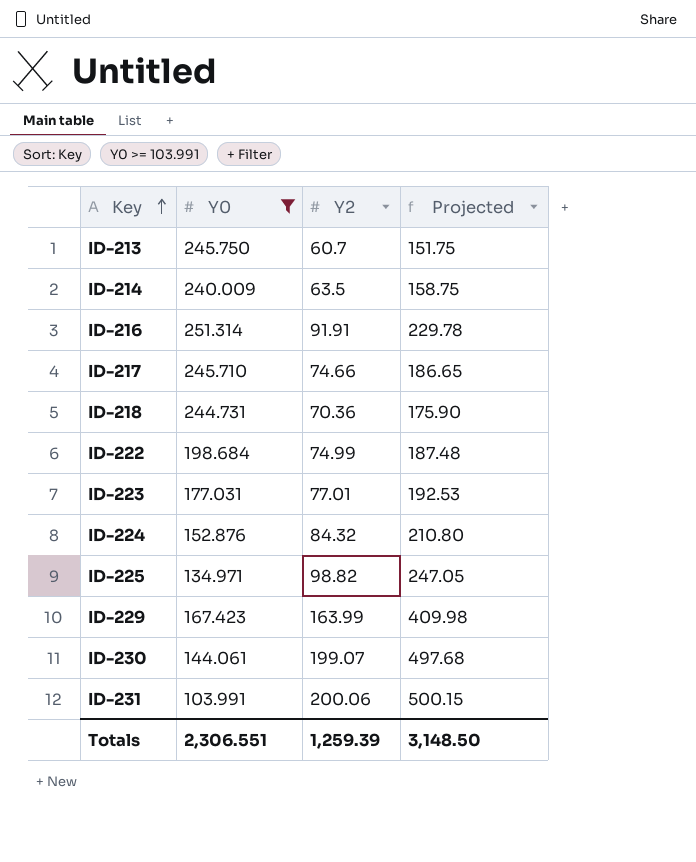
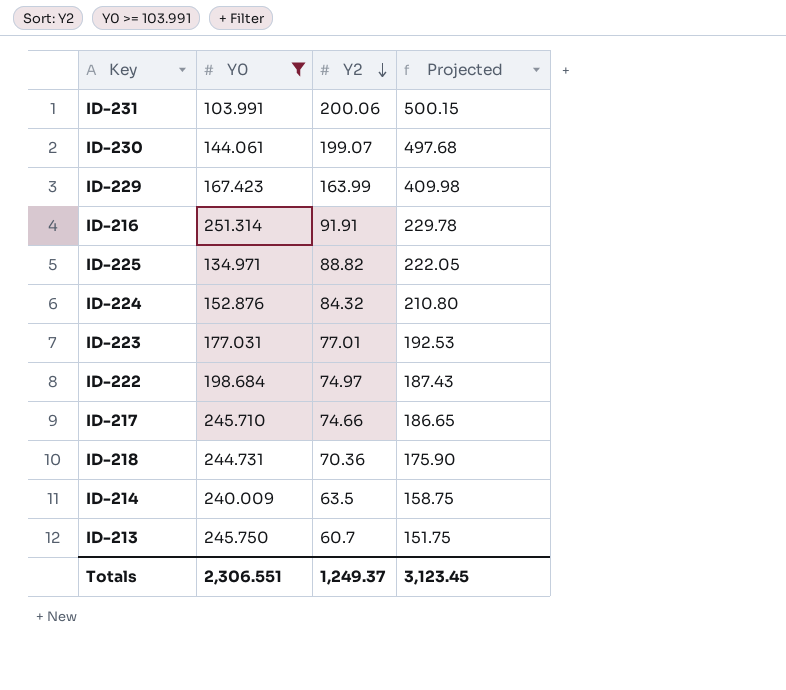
row order: Key ascending -> Y2 descending
ID-225 | Y2: 98.82 -> 88.82
ID-225 | Projected: 247.05 -> 222.05
ID-222 | Y2: 74.99 -> 74.97
ID-222 | Projected: 187.48 -> 187.43
Totals | Y2: 1,259.39 -> 1,249.37
Totals | Projected: 3,148.50 -> 3,123.45

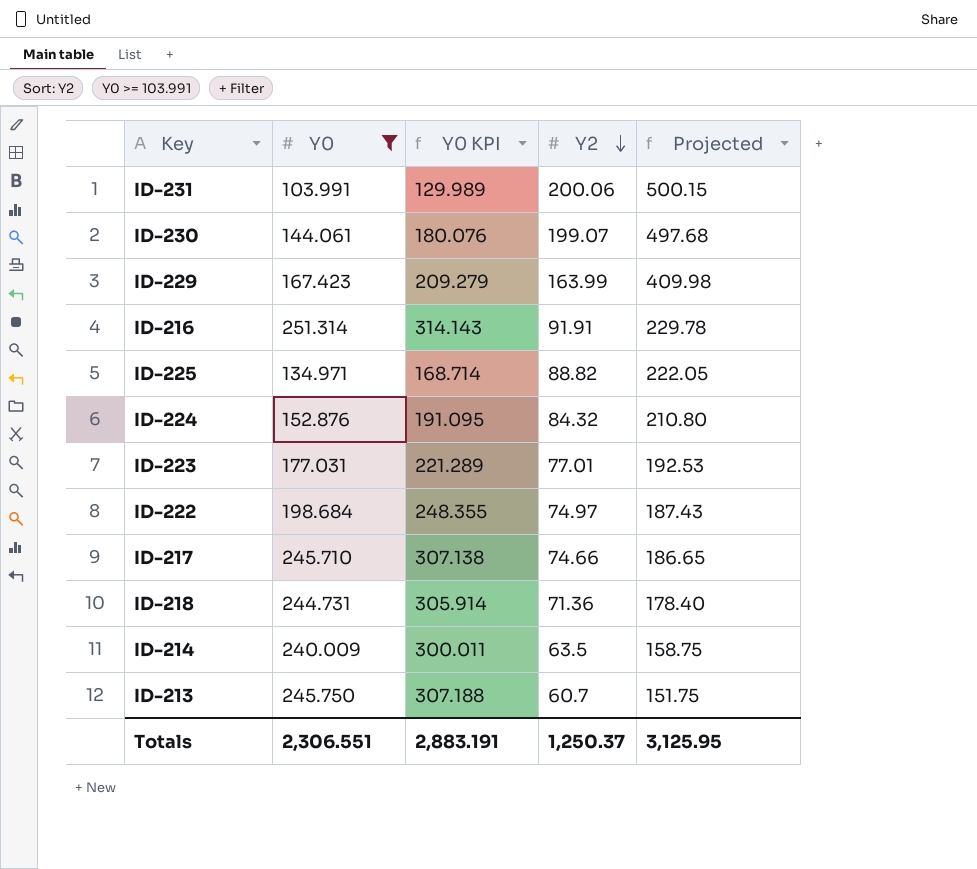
column Y0 KPI | formula: none -> [Y0] * 1.25
ID-218 | Y2: 70.36 -> 71.36
ID-218 | Projected: 175.90 -> 178.40
Totals | Y2: 1,249.37 -> 1,250.37
Totals | Projected: 3,123.45 -> 3,125.95

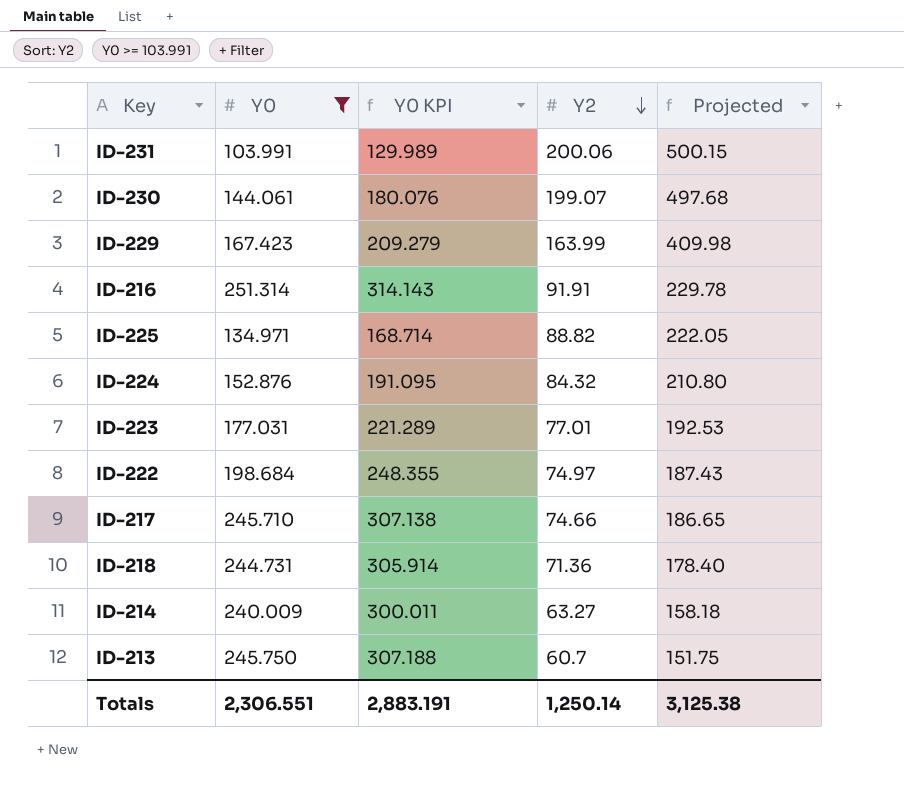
ID-214 | Y2: 63.5 -> 63.27
ID-214 | Projected: 158.75 -> 158.18
Totals | Y2: 1,250.37 -> 1,250.14
Totals | Projected: 3,125.95 -> 3,125.38

